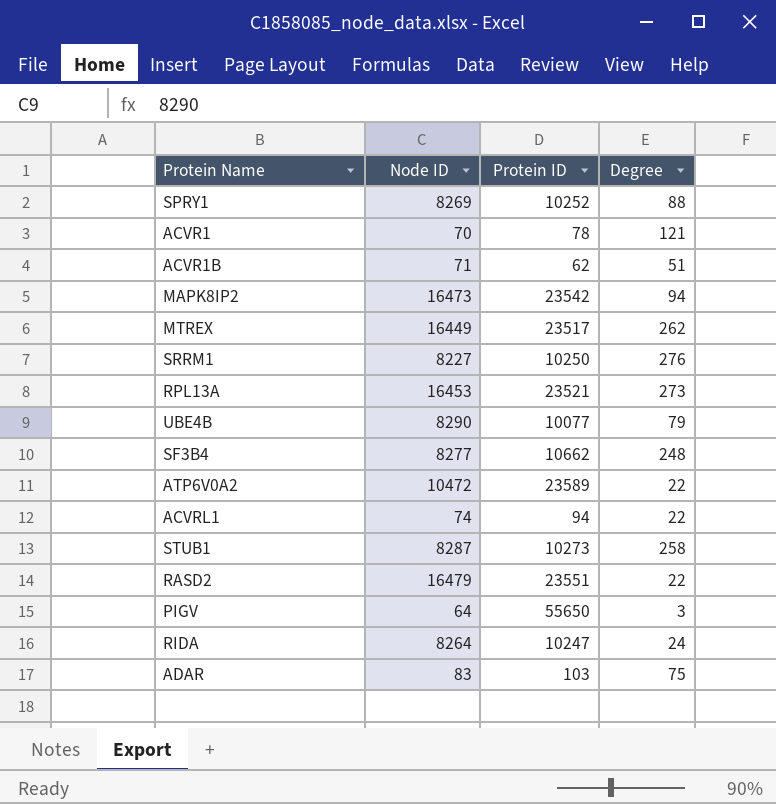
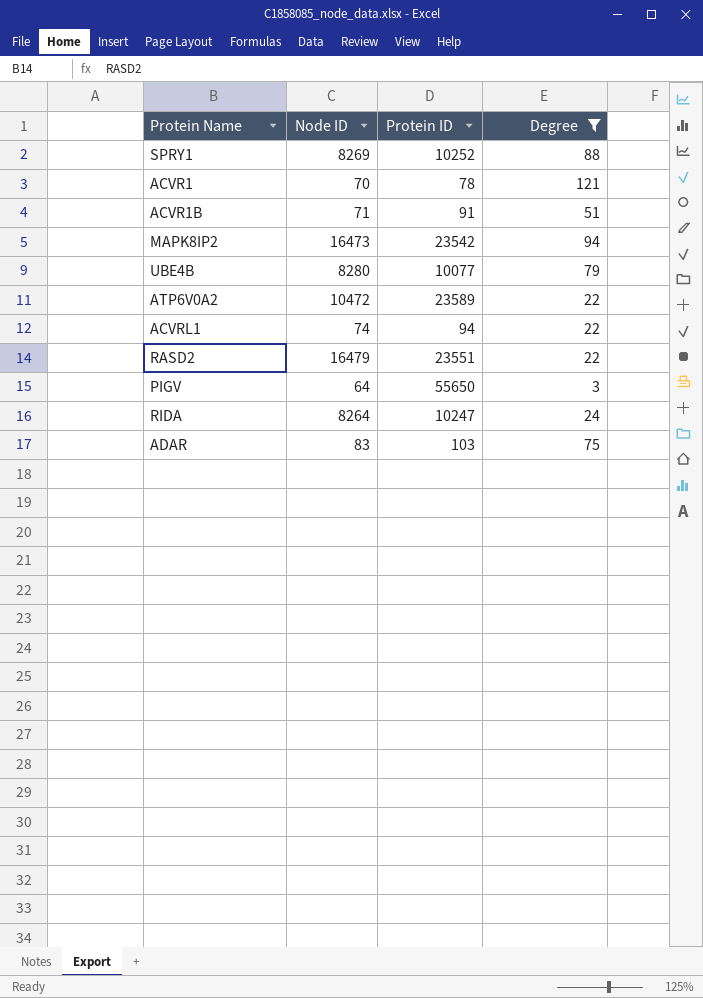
filter: none -> Degree <= 121
ACVR1B | Protein ID: 62 -> 91
UBE4B | Node ID: 8290 -> 8280

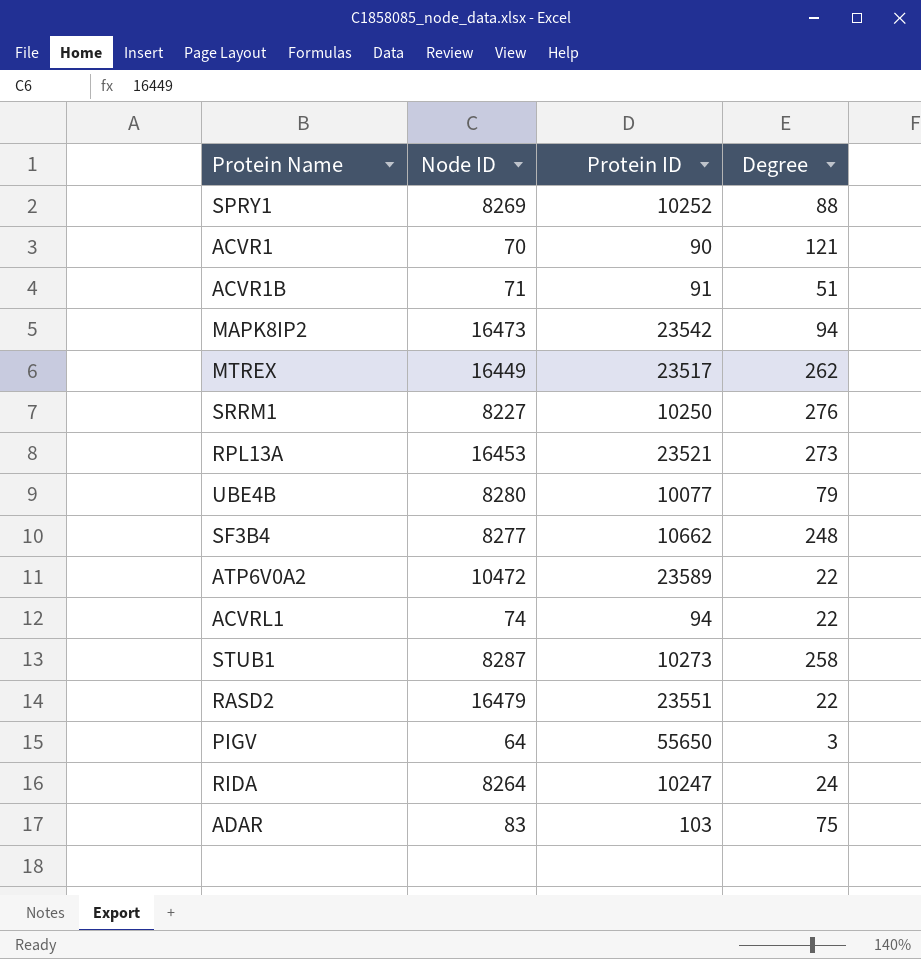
filter: Degree <= 121 -> none
ACVR1 | Protein ID: 78 -> 90

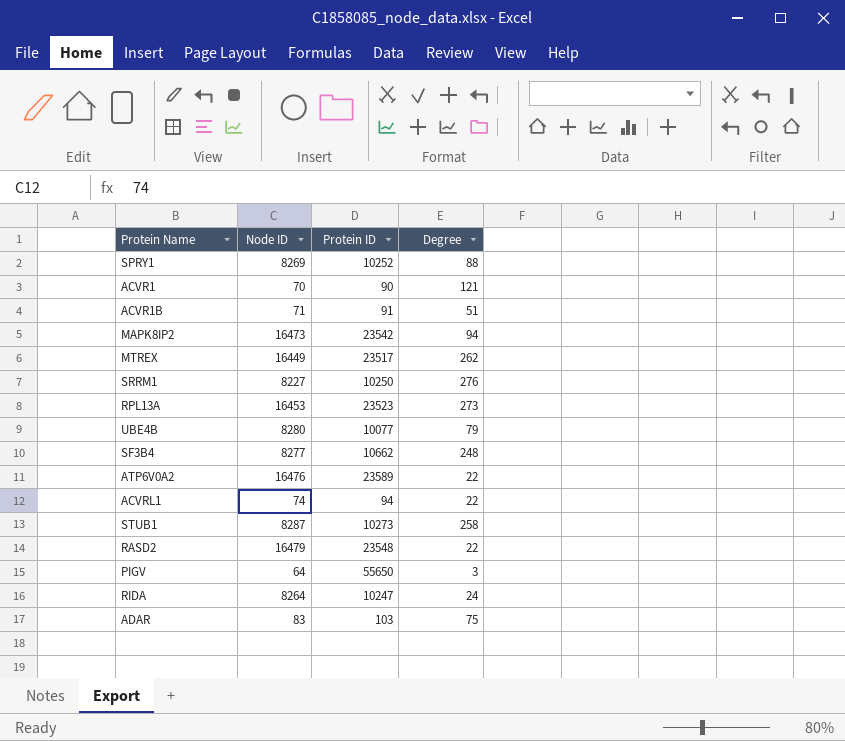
RPL13A | Protein ID: 23521 -> 23523
ATP6V0A2 | Node ID: 10472 -> 16476
RASD2 | Protein ID: 23551 -> 23548

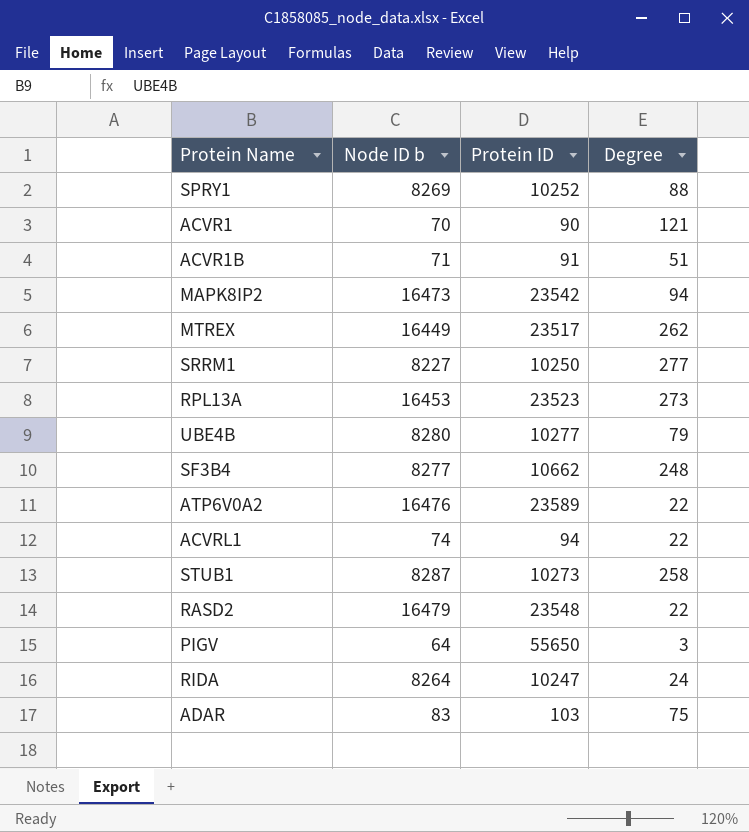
column name: Node ID -> Node ID b
SRRM1 | Degree: 276 -> 277
UBE4B | Protein ID: 10077 -> 10277

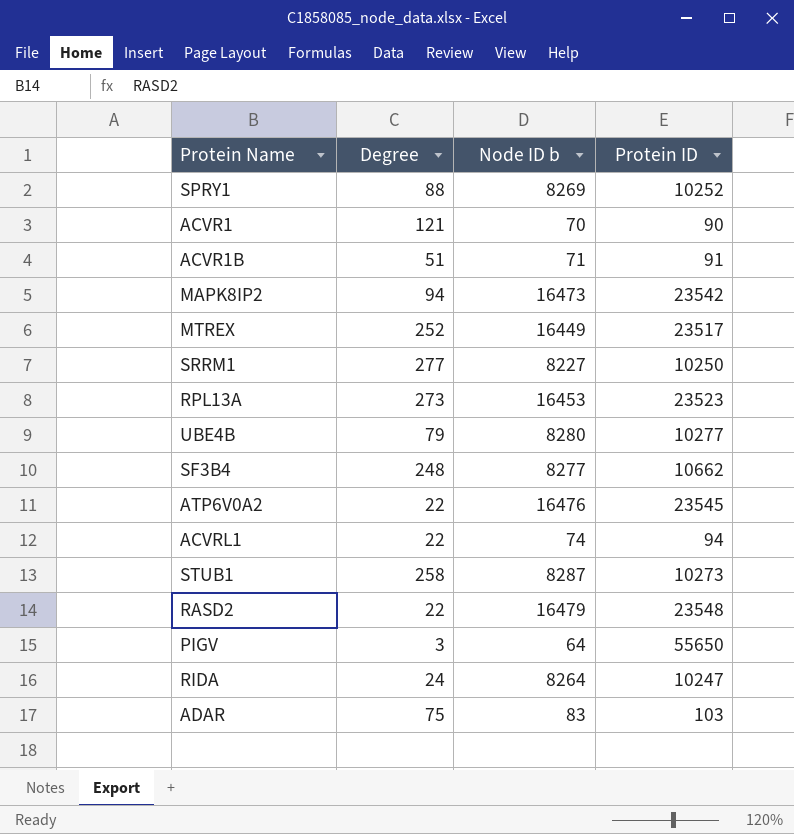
column Degree | position: 4 -> 2
MTREX | Degree: 262 -> 252
ATP6V0A2 | Protein ID: 23589 -> 23545

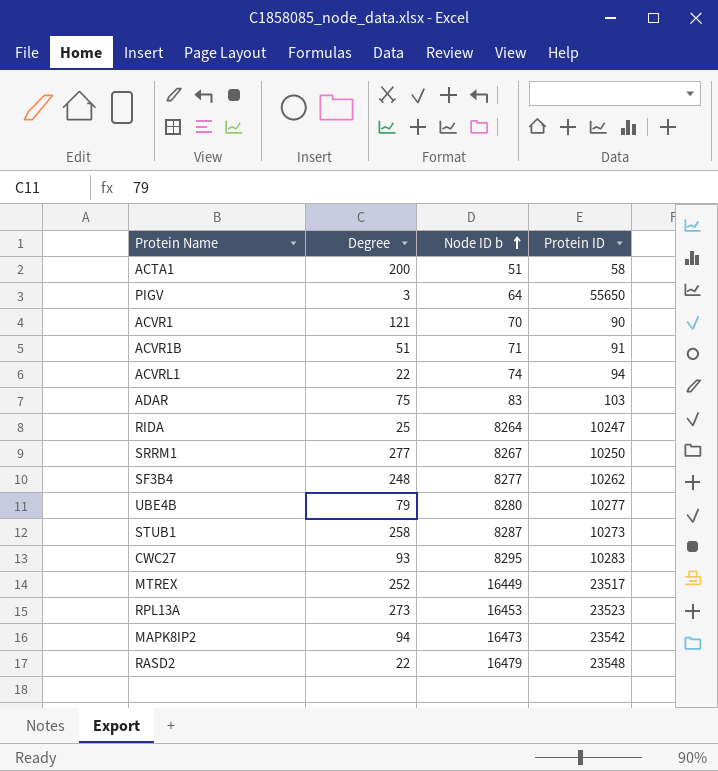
row order: none -> Node ID b ascending
row SPRY1: 88 | 8269 | 10252 -> none
row ATP6V0A2: 22 | 16476 | 23545 -> none
row ACTA1: none -> 200 | 51 | 58
RIDA | Degree: 24 -> 25
SRRM1 | Node ID b: 8227 -> 8267
SF3B4 | Protein ID: 10662 -> 10262
row CWC27: none -> 93 | 8295 | 10283

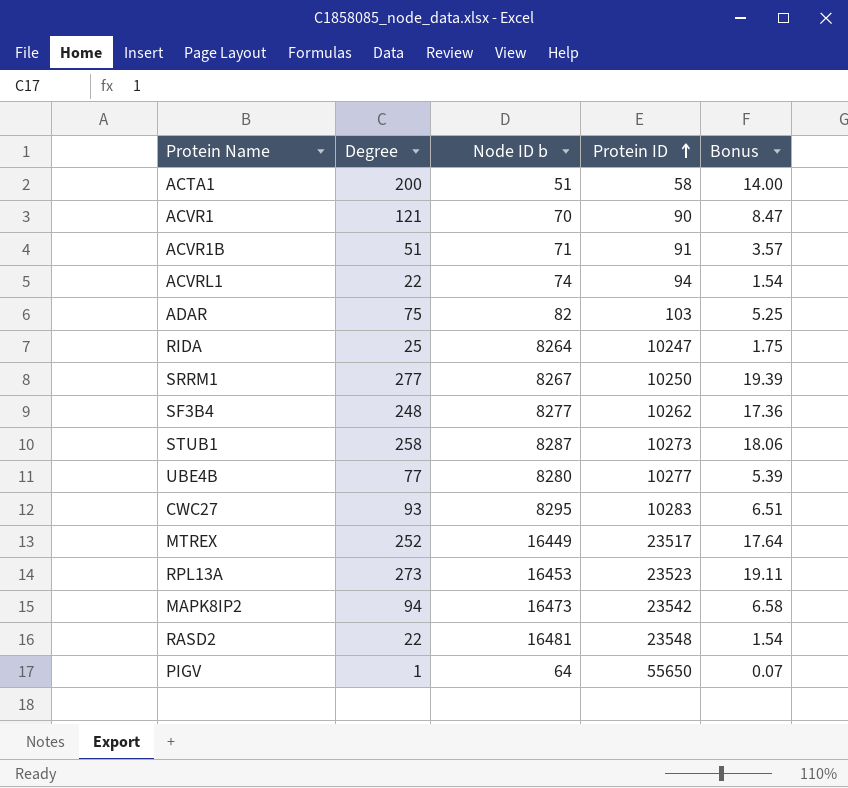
row order: Node ID b ascending -> Protein ID ascending
column Bonus | formula: none -> [Degree] * 0.07
ADAR | Node ID b: 83 -> 82
UBE4B | Degree: 79 -> 77
RASD2 | Node ID b: 16479 -> 16481
PIGV | Degree: 3 -> 1

